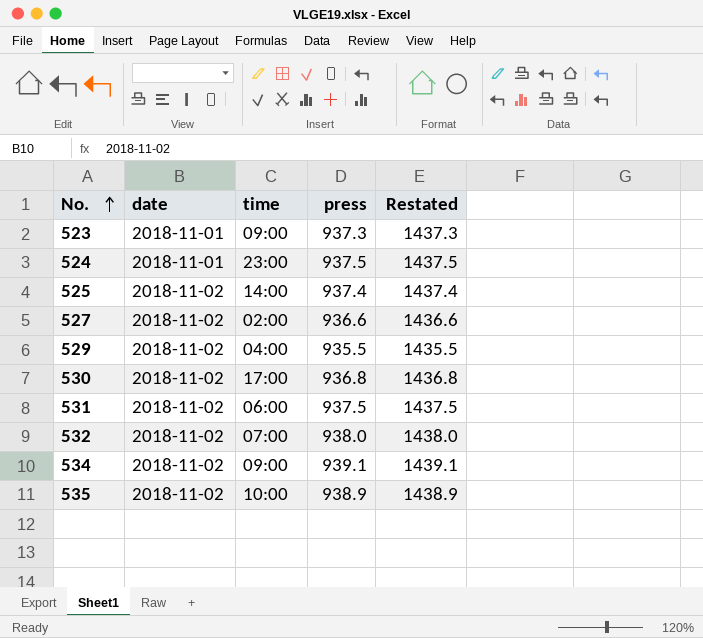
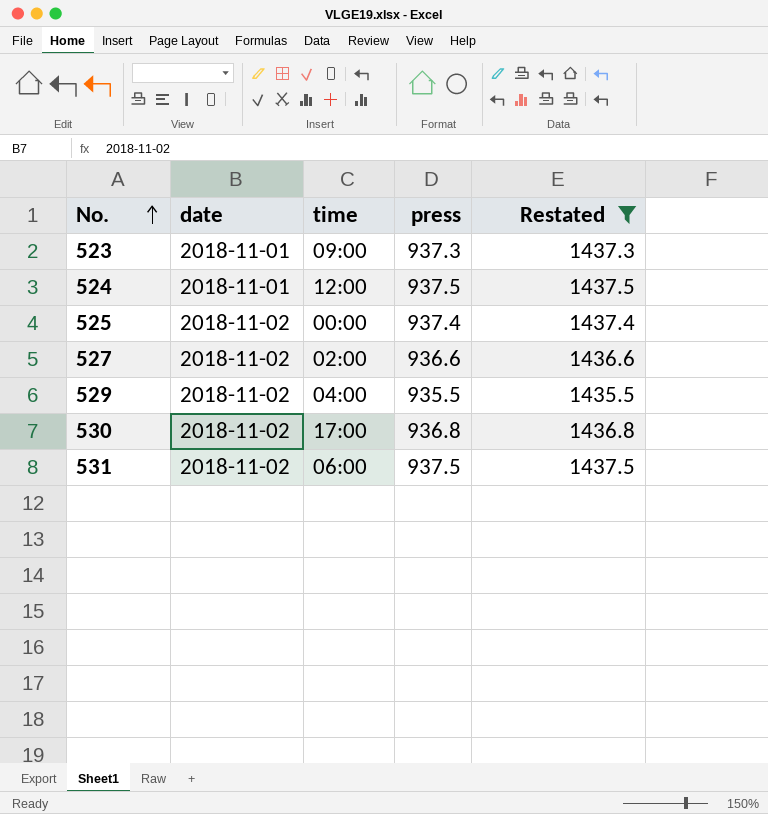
filter: none -> Restated <= 1437.5
524 | time: 23:00 -> 12:00
525 | time: 14:00 -> 00:00

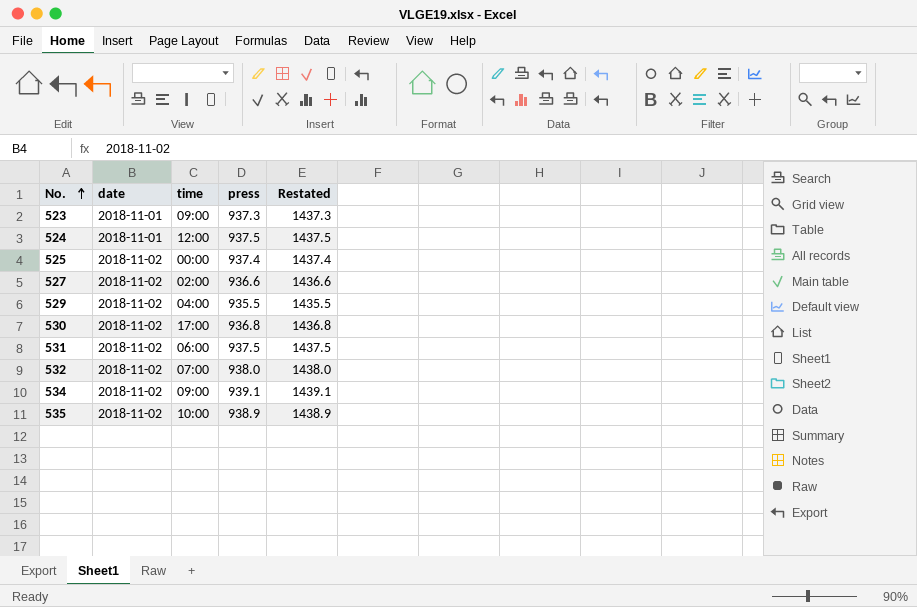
filter: Restated <= 1437.5 -> none

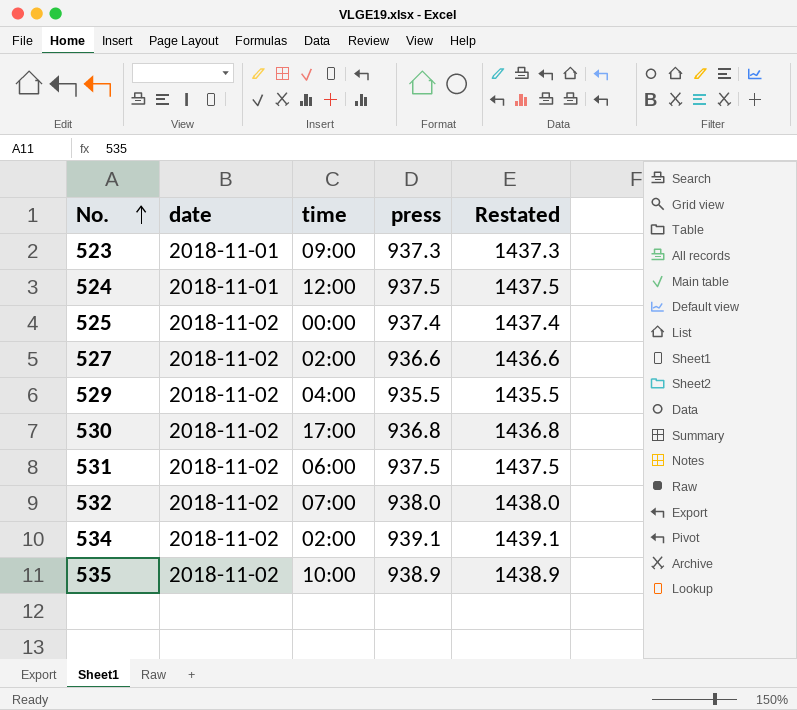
534 | time: 09:00 -> 02:00

